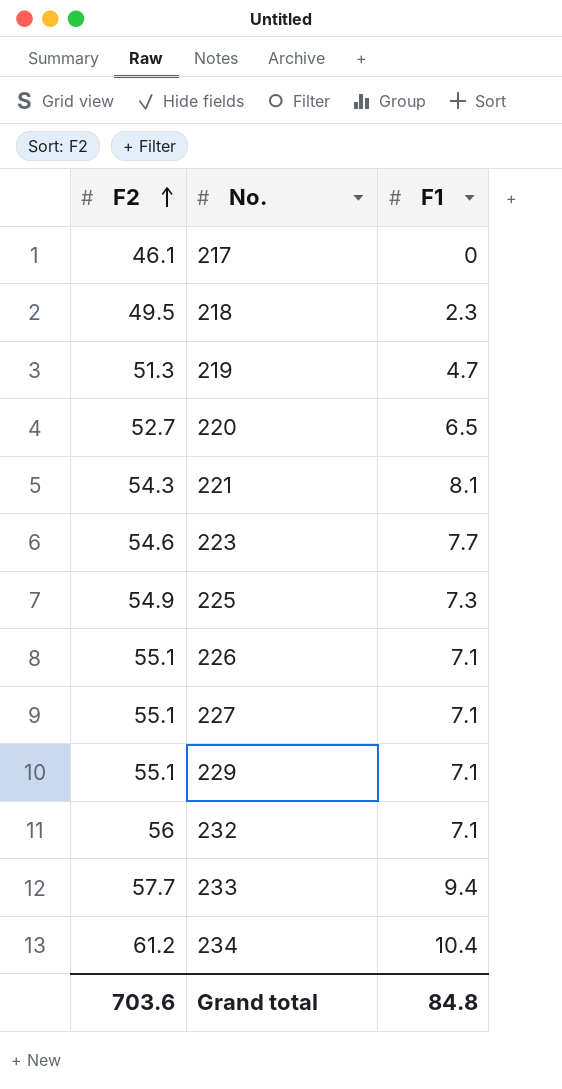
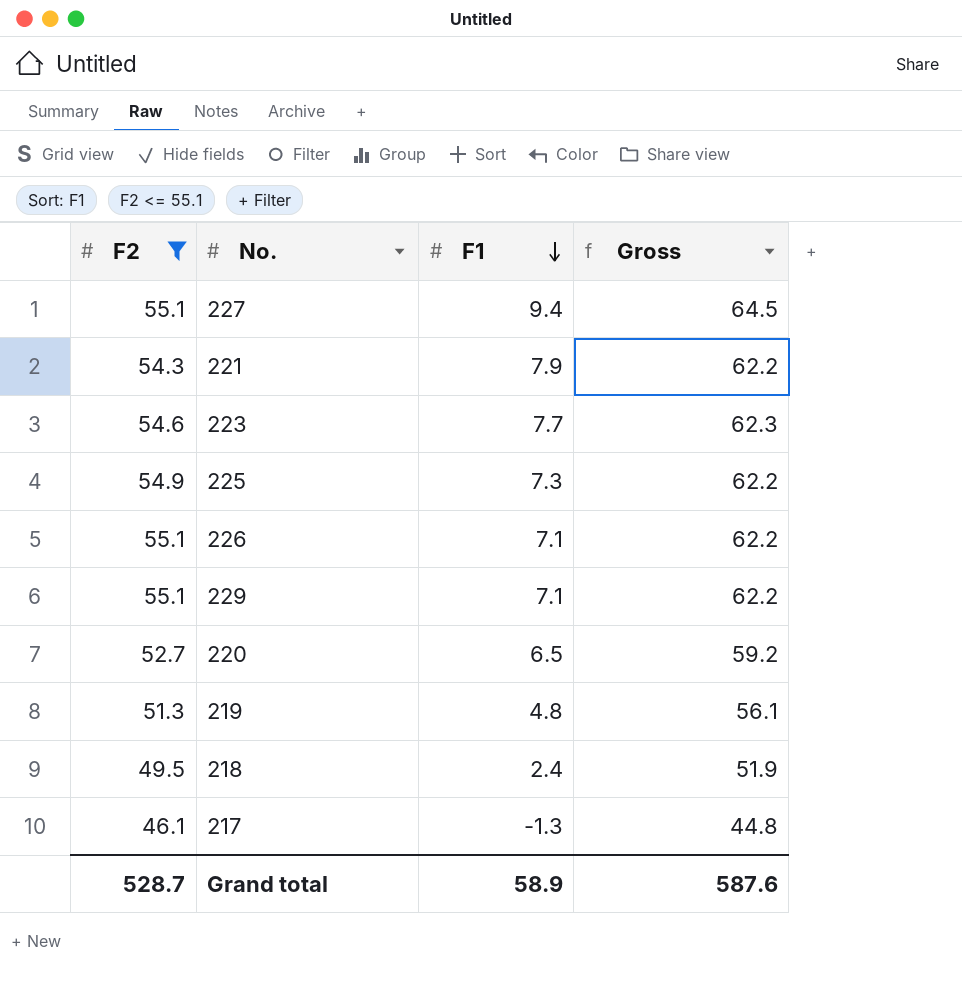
filter: none -> F2 <= 55.1
row order: F2 ascending -> F1 descending
column Gross | formula: none -> [F2] + [F1]
227 | F1: 7.1 -> 9.4
221 | F1: 8.1 -> 7.9
219 | F1: 4.7 -> 4.8
218 | F1: 2.3 -> 2.4
217 | F1: 0 -> -1.3
Grand total | F2: 703.6 -> 528.7
Grand total | F1: 84.8 -> 58.9

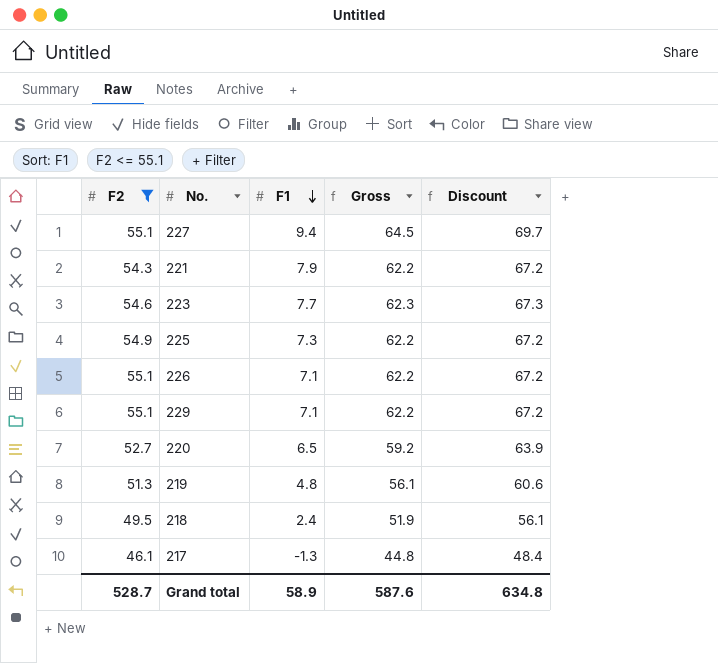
column Discount | formula: none -> [Gross] * 1.08

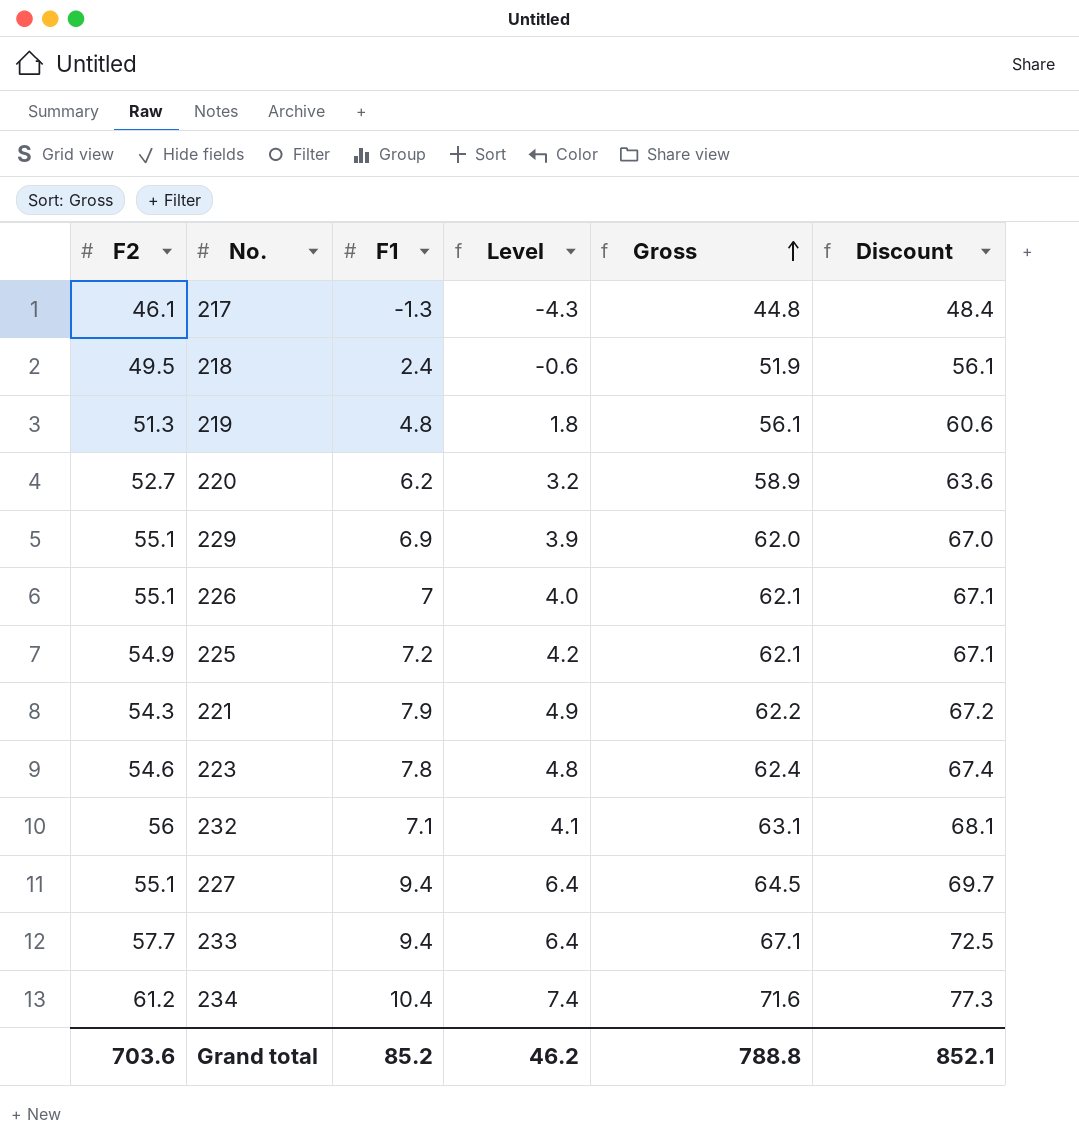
filter: F2 <= 55.1 -> none
row order: F1 descending -> Gross ascending
column Level | formula: none -> [F1] - 3
220 | F1: 6.5 -> 6.2
220 | Gross: 59.2 -> 58.9
220 | Discount: 63.9 -> 63.6
229 | F1: 7.1 -> 6.9
229 | Gross: 62.2 -> 62.0
229 | Discount: 67.2 -> 67.0
226 | F1: 7.1 -> 7
226 | Gross: 62.2 -> 62.1
226 | Discount: 67.2 -> 67.1
225 | F1: 7.3 -> 7.2
225 | Gross: 62.2 -> 62.1
225 | Discount: 67.2 -> 67.1
223 | F1: 7.7 -> 7.8
223 | Gross: 62.3 -> 62.4
223 | Discount: 67.3 -> 67.4
Grand total | F2: 528.7 -> 703.6
Grand total | F1: 58.9 -> 85.2
Grand total | Gross: 587.6 -> 788.8
Grand total | Discount: 634.8 -> 852.1

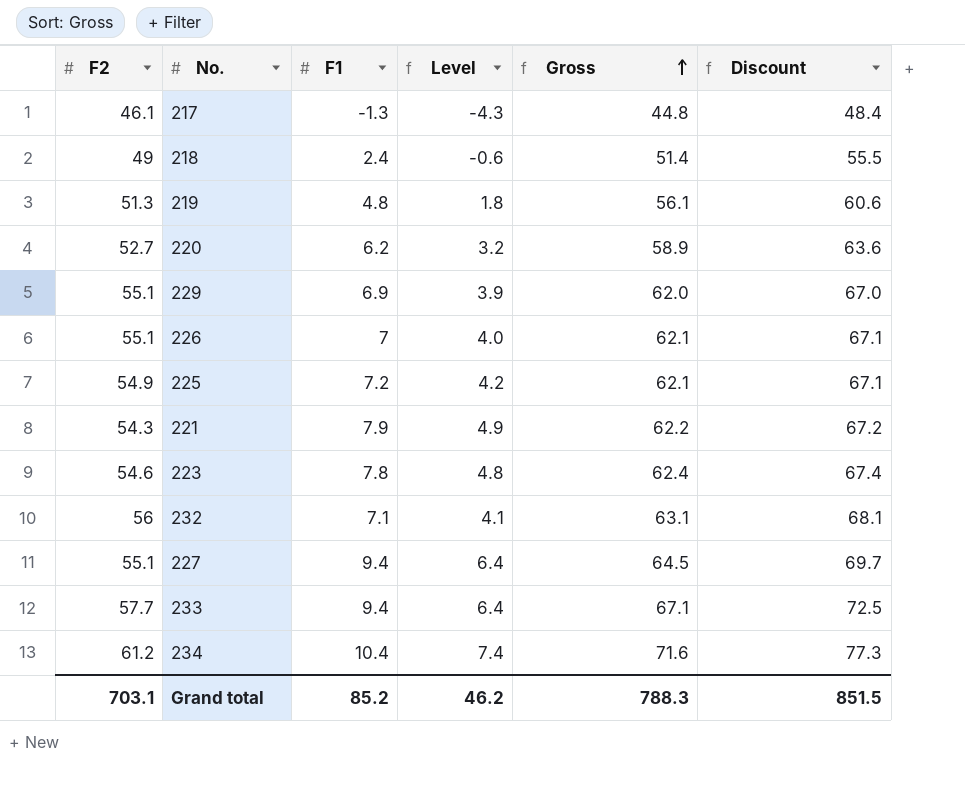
218 | F2: 49.5 -> 49
218 | Gross: 51.9 -> 51.4
218 | Discount: 56.1 -> 55.5
Grand total | F2: 703.6 -> 703.1
Grand total | Gross: 788.8 -> 788.3
Grand total | Discount: 852.1 -> 851.5

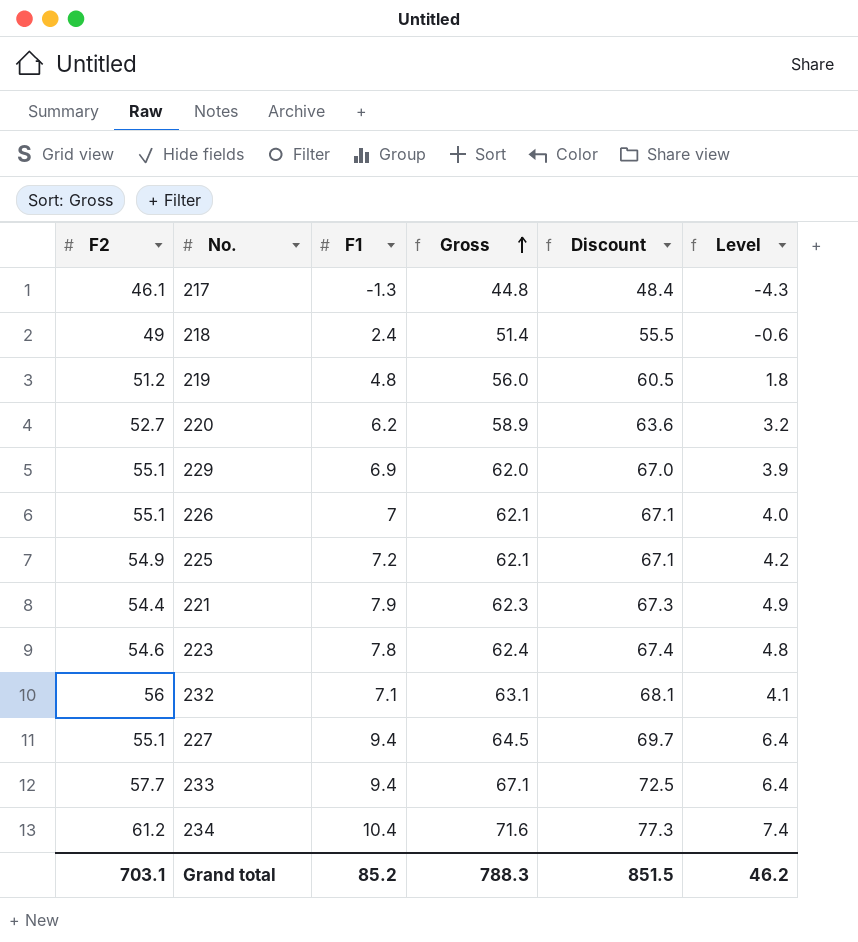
column Level | position: 4 -> 6
219 | F2: 51.3 -> 51.2
219 | Gross: 56.1 -> 56.0
219 | Discount: 60.6 -> 60.5
221 | F2: 54.3 -> 54.4
221 | Gross: 62.2 -> 62.3
221 | Discount: 67.2 -> 67.3

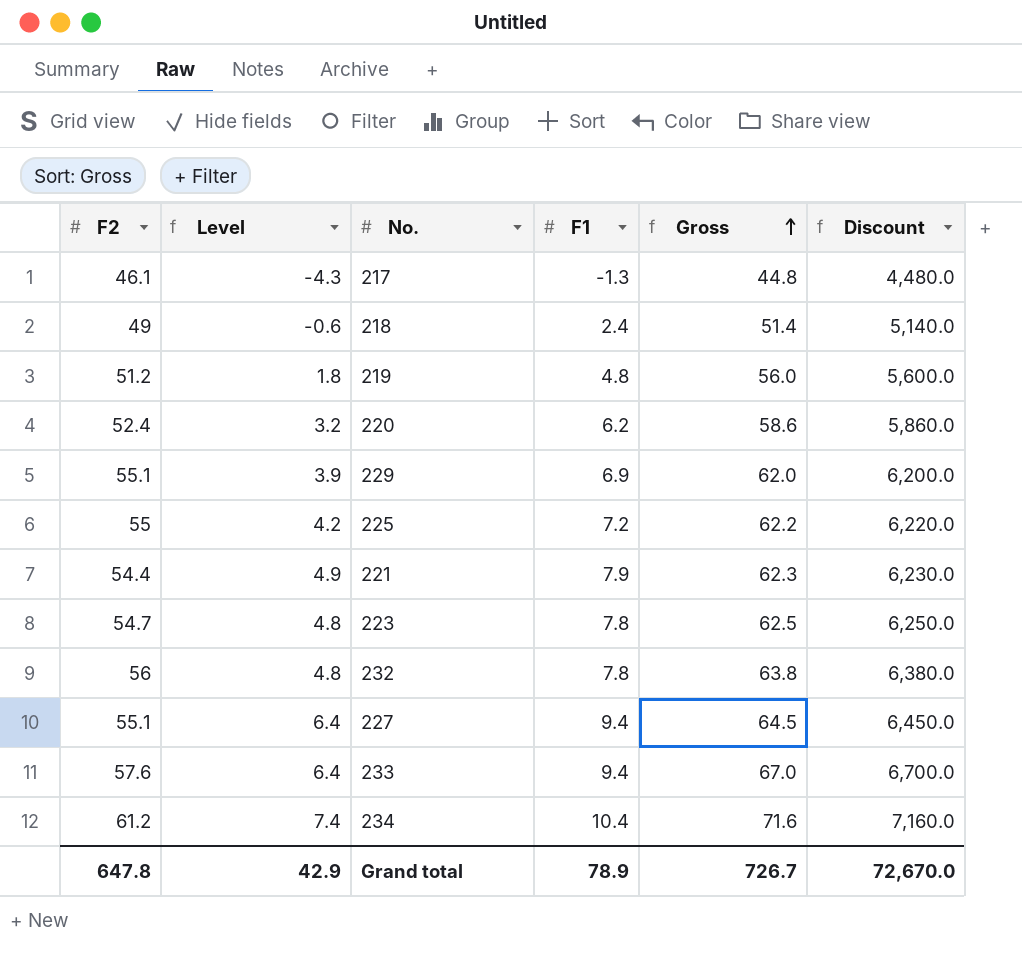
column Level | position: 6 -> 2
column Discount | formula: [Gross] * 1.08 -> [Gross] * 100
row 226: 55.1 | 7 | 62.1 | 67.1 | 4.0 -> none
220 | F2: 52.7 -> 52.4
220 | Gross: 58.9 -> 58.6
225 | F2: 54.9 -> 55
225 | Gross: 62.1 -> 62.2
223 | F2: 54.6 -> 54.7
223 | Gross: 62.4 -> 62.5
232 | Level: 4.1 -> 4.8
232 | F1: 7.1 -> 7.8
232 | Gross: 63.1 -> 63.8
233 | F2: 57.7 -> 57.6
233 | Gross: 67.1 -> 67.0
Grand total | F2: 703.1 -> 647.8
Grand total | Level: 46.2 -> 42.9
Grand total | F1: 85.2 -> 78.9
Grand total | Gross: 788.3 -> 726.7
Grand total | Discount: 851.5 -> 72,670.0

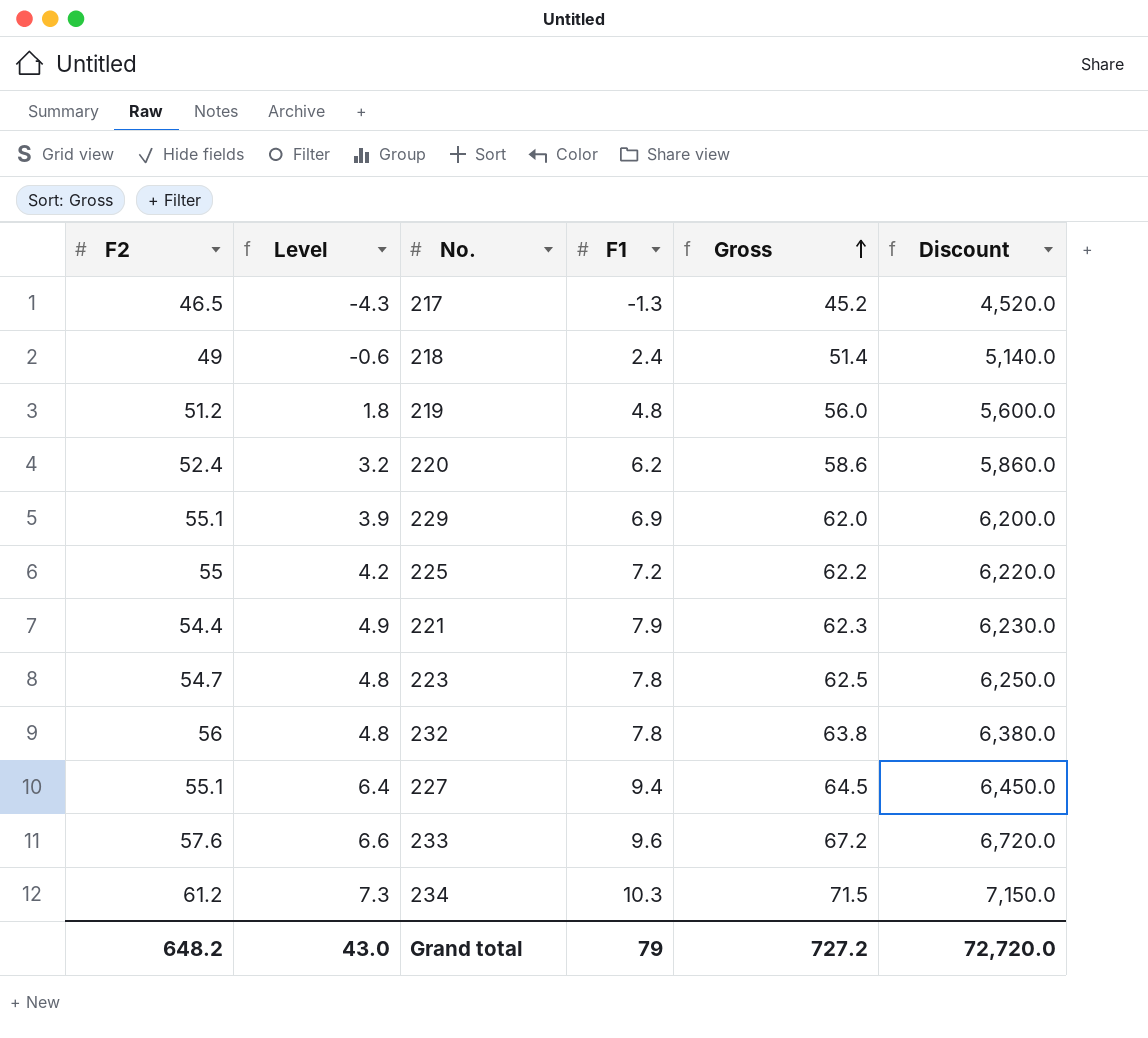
217 | F2: 46.1 -> 46.5
217 | Gross: 44.8 -> 45.2
217 | Discount: 4,480.0 -> 4,520.0
233 | Level: 6.4 -> 6.6
233 | F1: 9.4 -> 9.6
233 | Gross: 67.0 -> 67.2
233 | Discount: 6,700.0 -> 6,720.0
234 | Level: 7.4 -> 7.3
234 | F1: 10.4 -> 10.3
234 | Gross: 71.6 -> 71.5
234 | Discount: 7,160.0 -> 7,150.0
Grand total | F2: 647.8 -> 648.2
Grand total | Level: 42.9 -> 43.0
Grand total | F1: 78.9 -> 79
Grand total | Gross: 726.7 -> 727.2
Grand total | Discount: 72,670.0 -> 72,720.0

